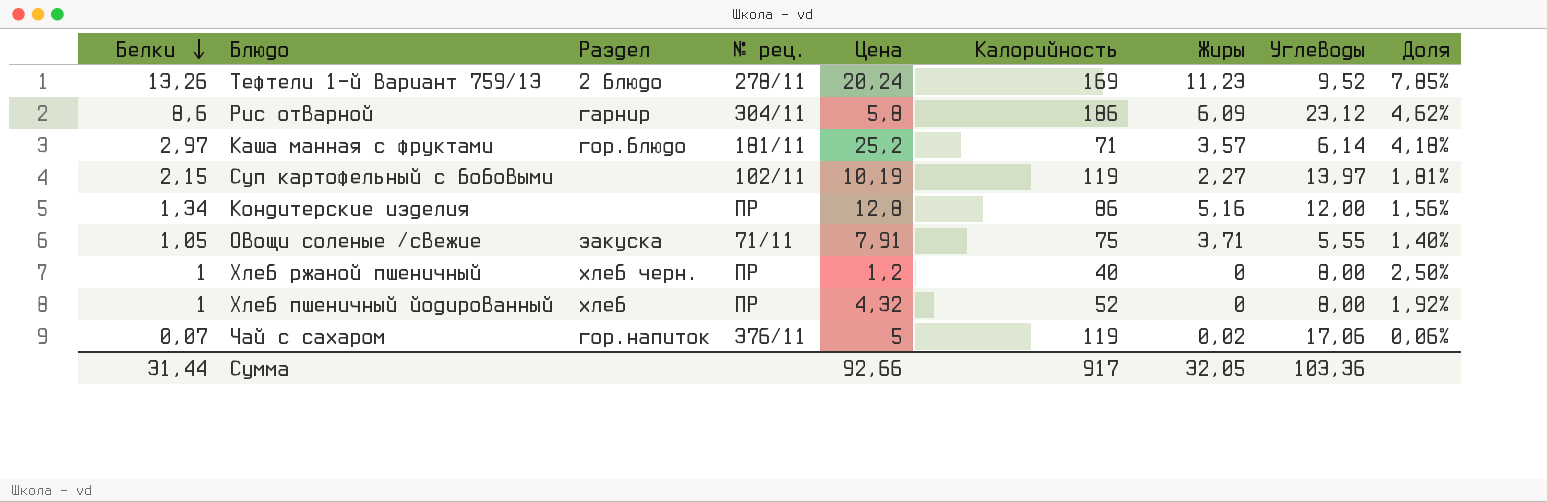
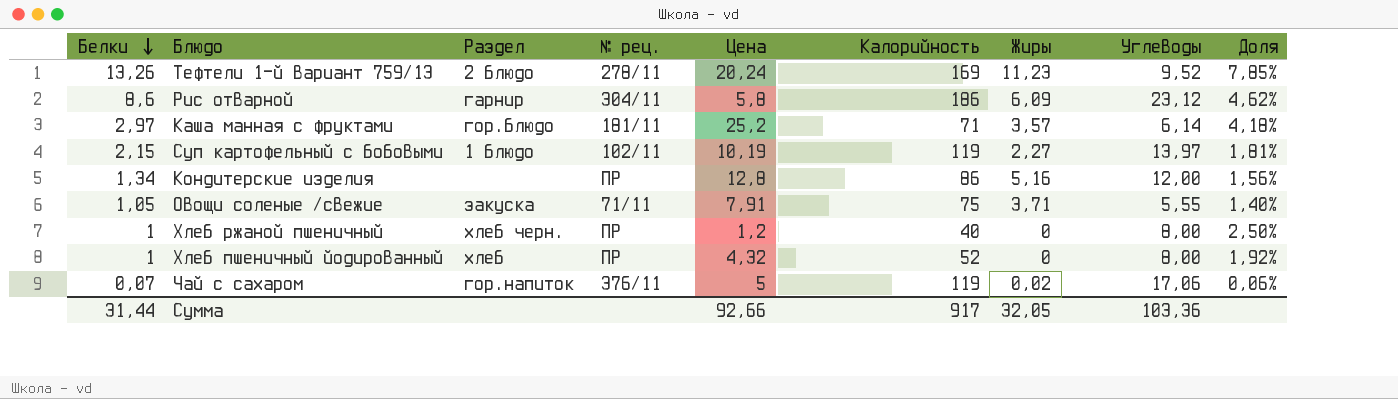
Суп картофельный с бобовыми | Раздел: none -> 1 блюдо

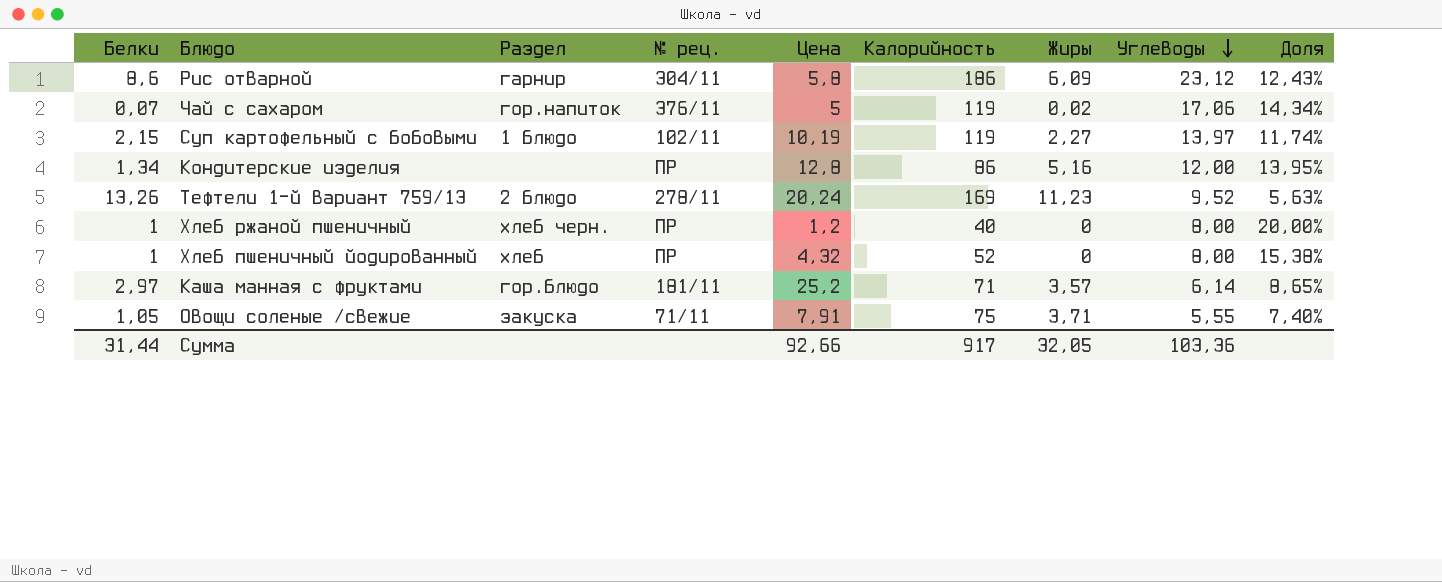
row order: Белки descending -> Углеводы descending
column Доля | formula: [Белки] / [Калорийность] -> [Углеводы] / [Калорийность]

